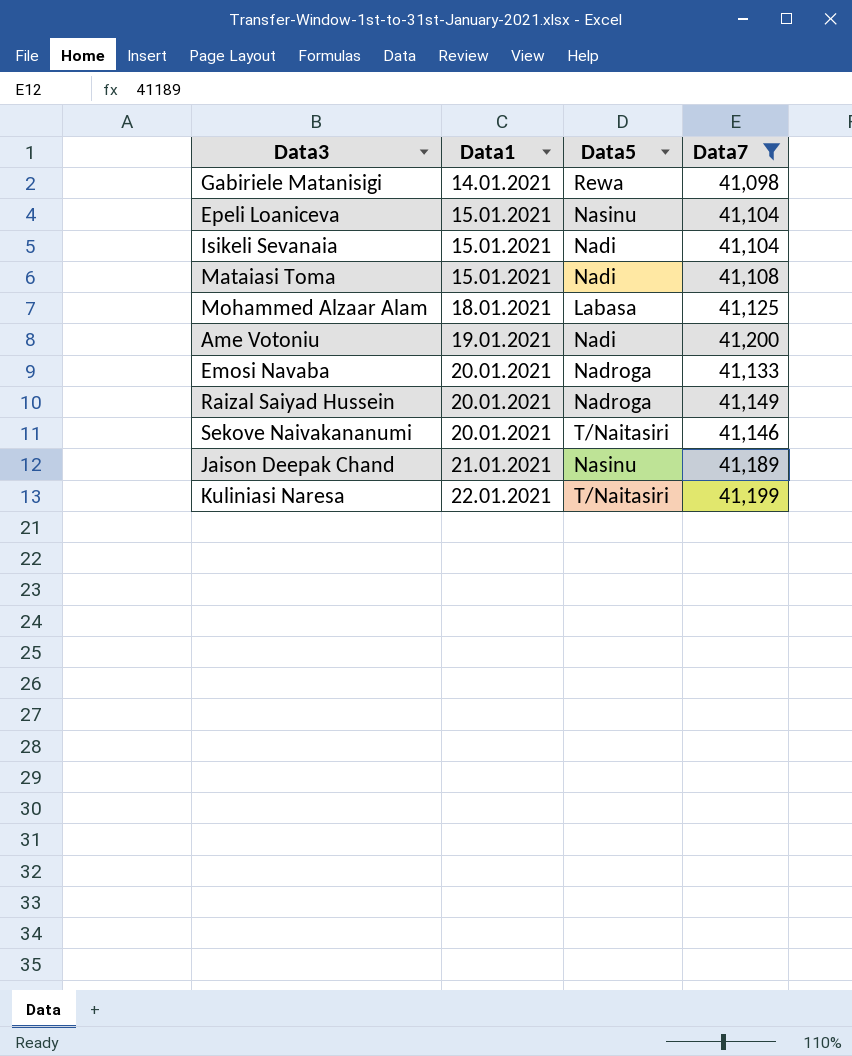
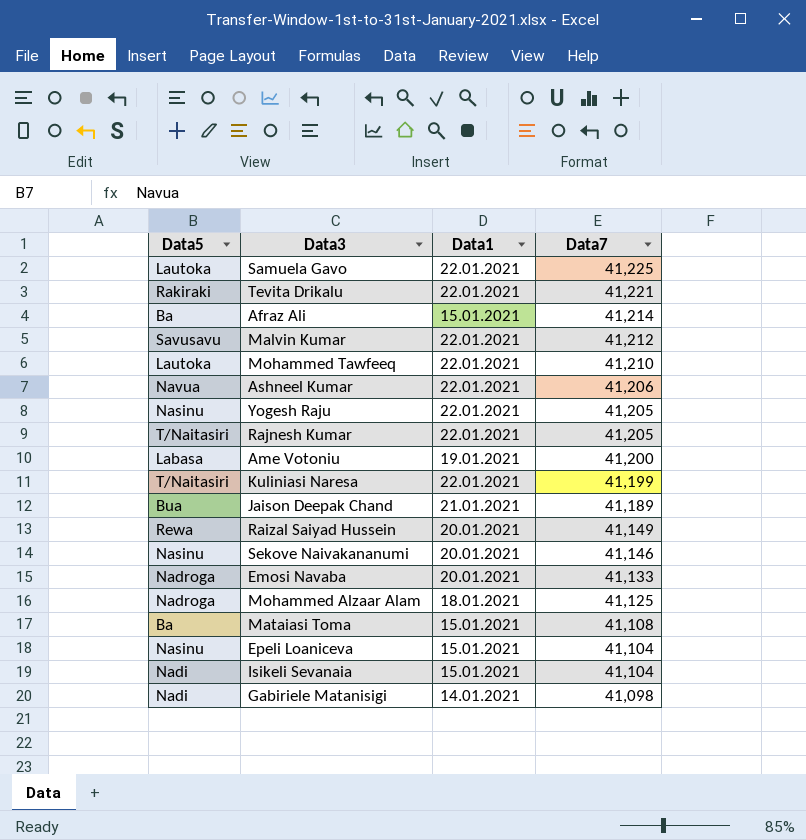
filter: Data7 <= 41,200 -> none
row order: Data1 ascending -> Data7 descending
column Data5 | position: 3 -> 1
Ame Votoniu | Data5: Nadi -> Labasa
Jaison Deepak Chand | Data5: Nasinu -> Bua
Raizal Saiyad Hussein | Data5: Nadroga -> Rewa
Sekove Naivakananumi | Data5: T/Naitasiri -> Nasinu
Mohammed Alzaar Alam | Data5: Labasa -> Nadroga
Mataiasi Toma | Data5: Nadi -> Ba
Gabiriele Matanisigi | Data5: Rewa -> Nadi

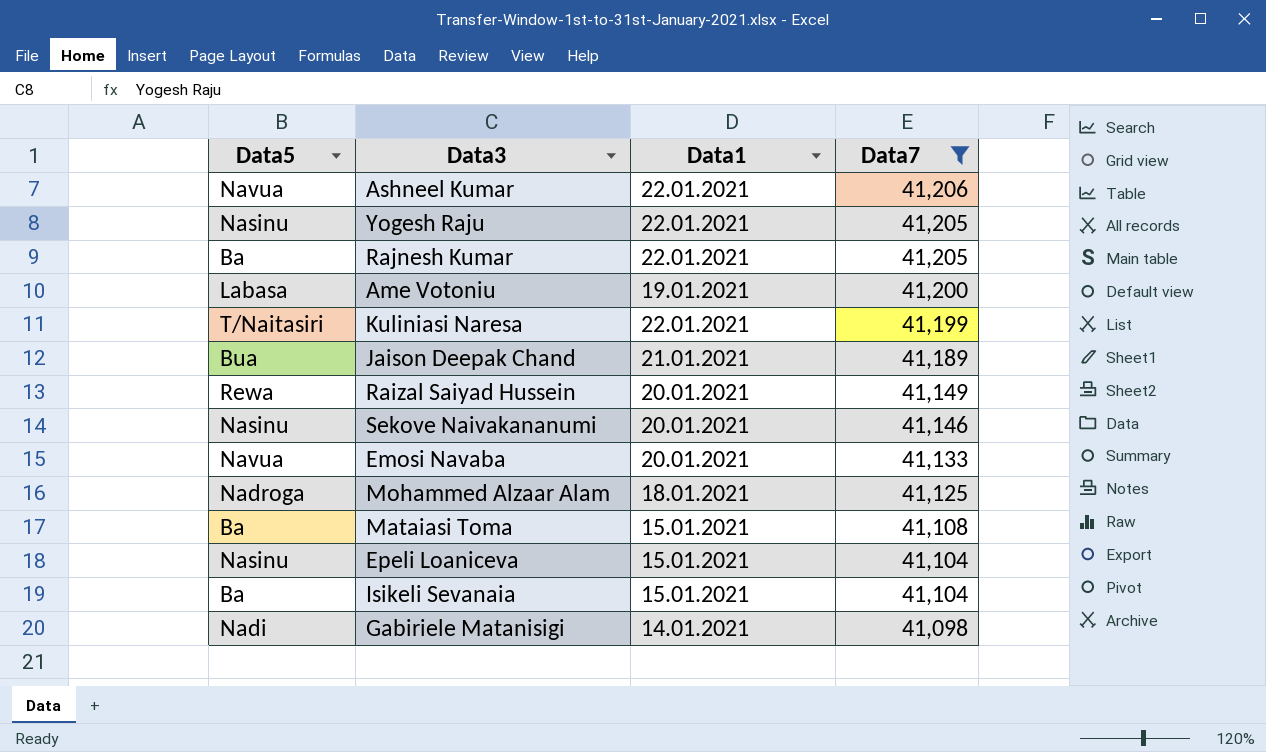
filter: none -> Data7 <= 41,206
Rajnesh Kumar | Data5: T/Naitasiri -> Ba
Emosi Navaba | Data5: Nadroga -> Navua
Isikeli Sevanaia | Data5: Nadi -> Ba

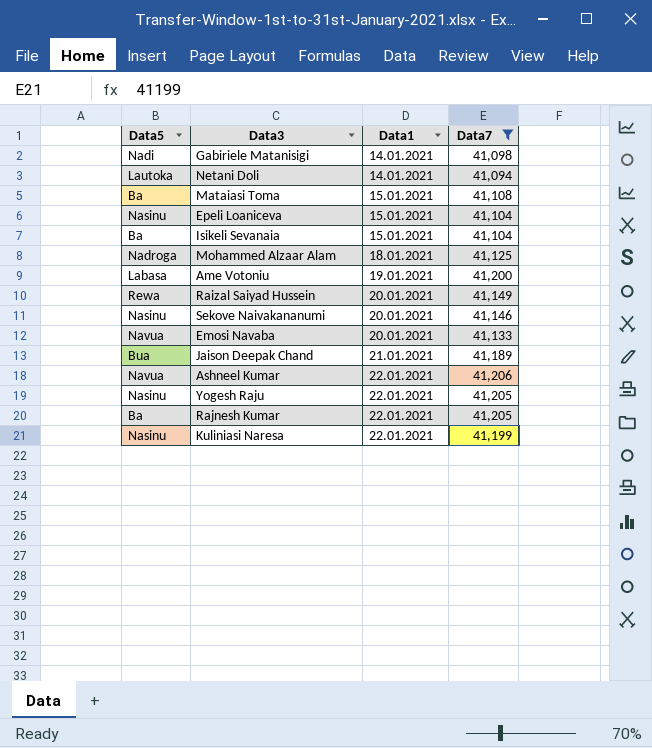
row order: Data7 descending -> Data1 ascending
row Netani Doli: none -> Lautoka | 14.01.2021 | 41,094
Kuliniasi Naresa | Data5: T/Naitasiri -> Nasinu

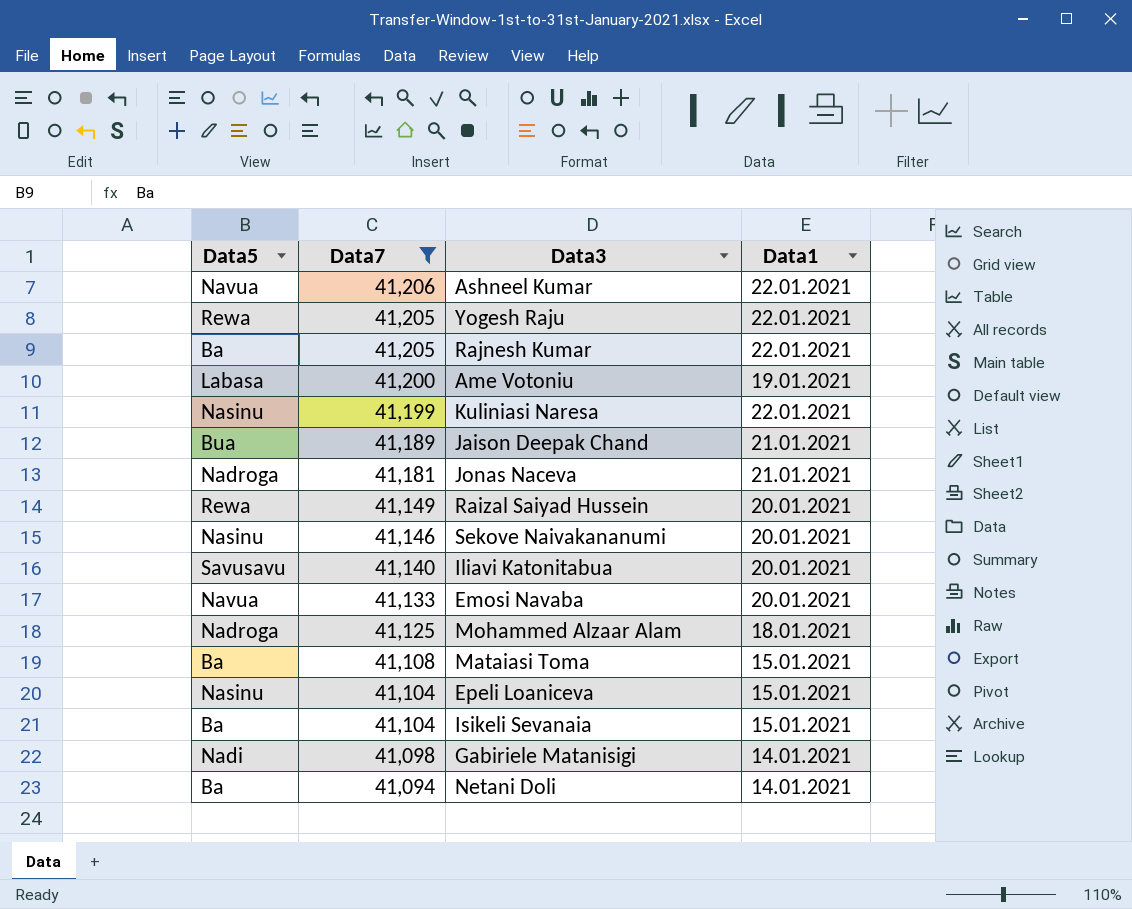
row order: Data1 ascending -> Data7 descending
column Data7 | position: 4 -> 2
Yogesh Raju | Data5: Nasinu -> Rewa
row Jonas Naceva: none -> Nadroga | 41,181 | 21.01.2021
row Iliavi Katonitabua: none -> Savusavu | 41,140 | 20.01.2021
Netani Doli | Data5: Lautoka -> Ba

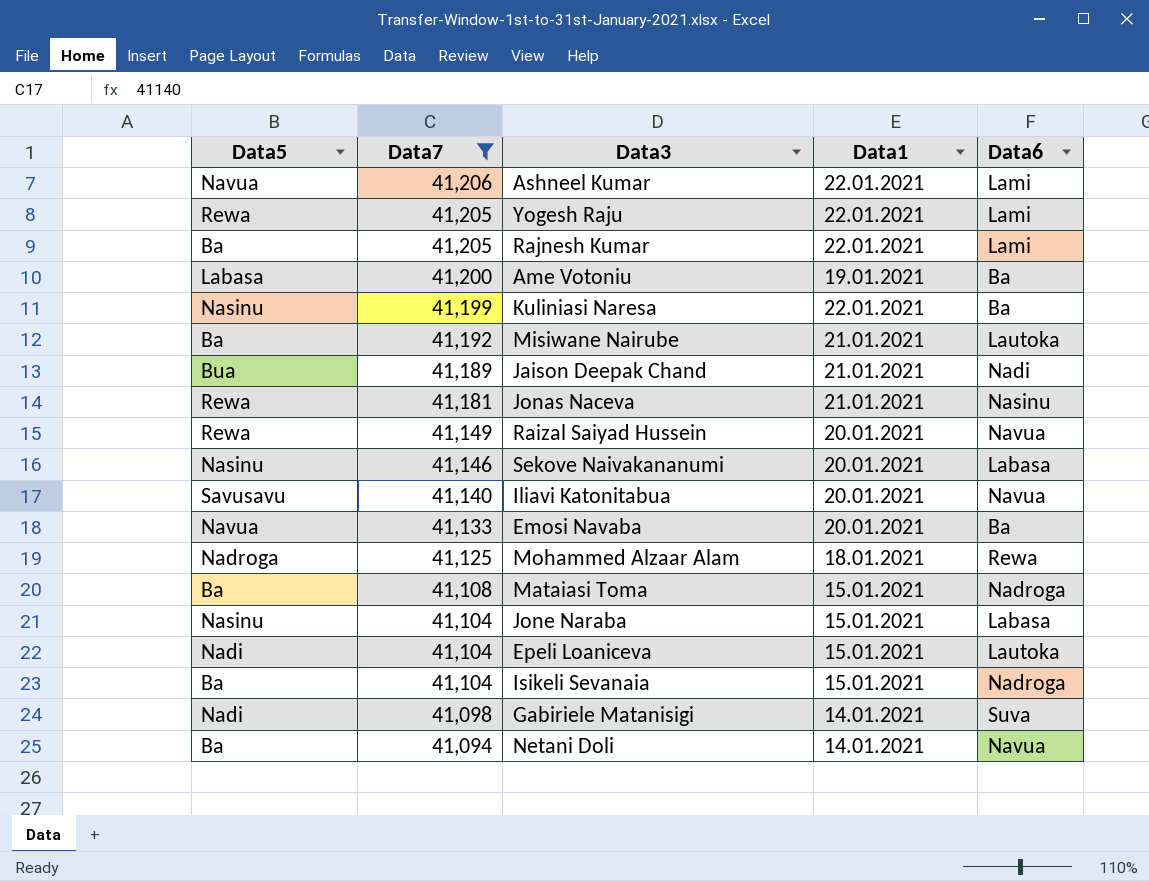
column Data6 | position: none -> 5
row Misiwane Nairube: none -> Ba | 41,192 | 21.01.2021 | Lautoka
Jonas Naceva | Data5: Nadroga -> Rewa
row Jone Naraba: none -> Nasinu | 41,104 | 15.01.2021 | Labasa
Epeli Loaniceva | Data5: Nasinu -> Nadi

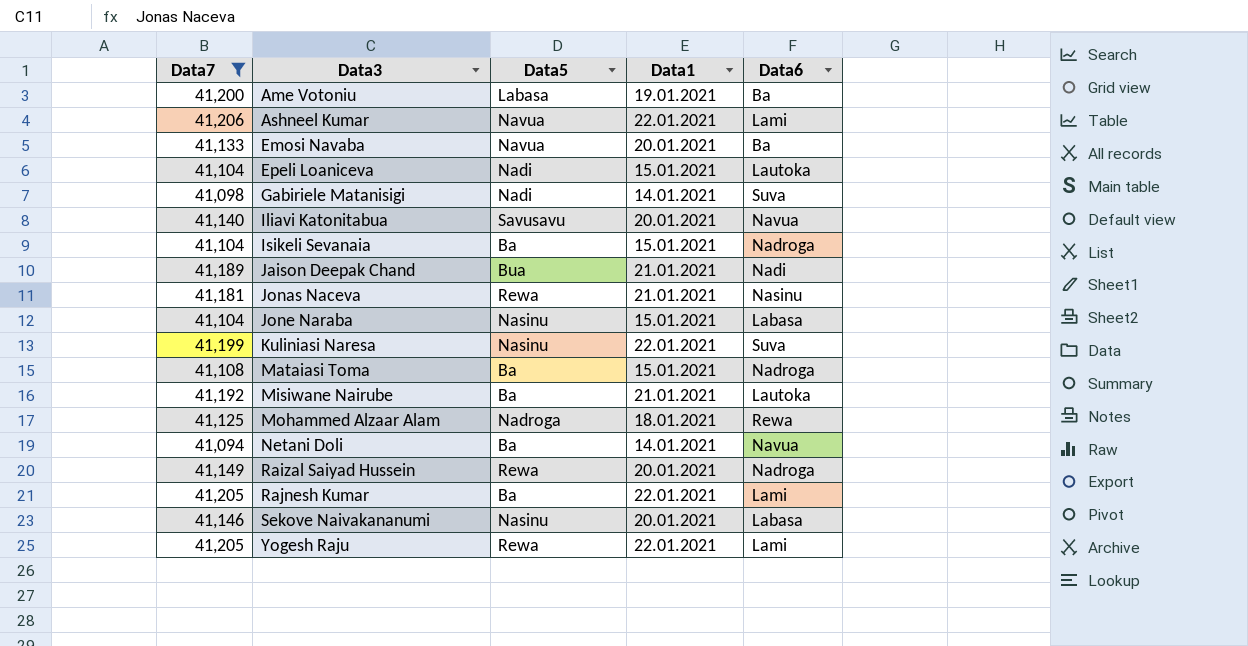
row order: Data7 descending -> Data3 ascending
column Data5 | position: 1 -> 3
Kuliniasi Naresa | Data6: Ba -> Suva
Raizal Saiyad Hussein | Data6: Navua -> Nadroga

